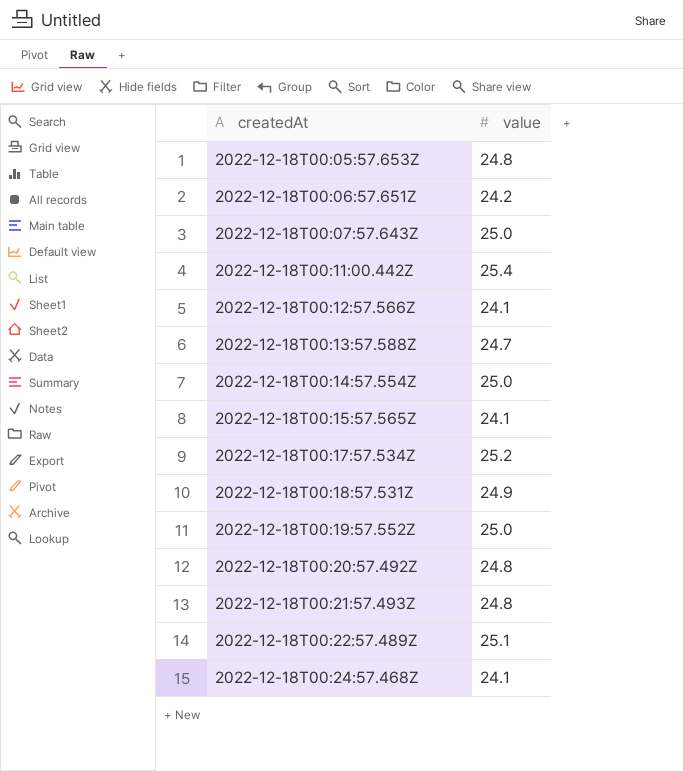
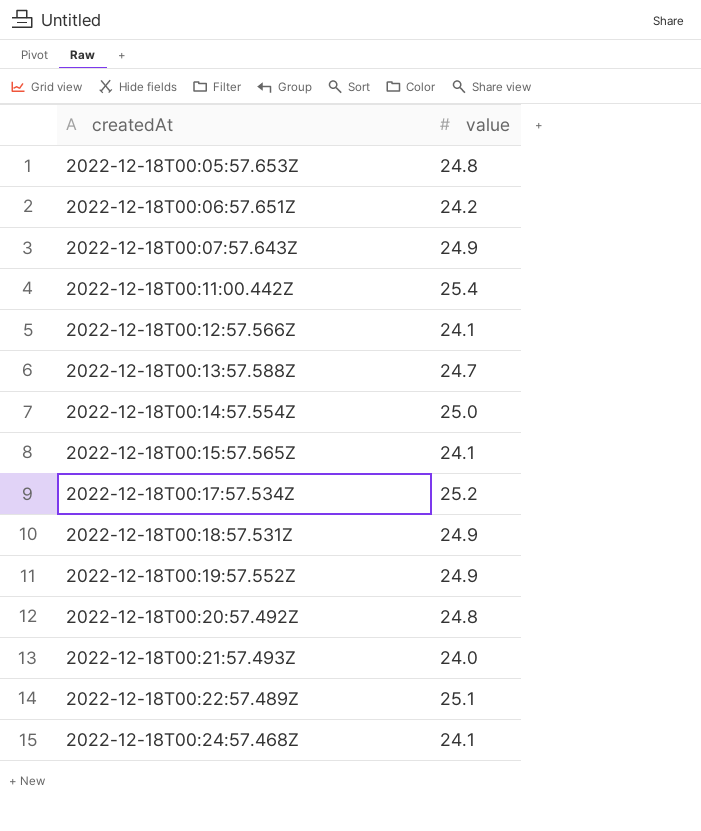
2022-12-18T00:07:57.643Z | value: 25.0 -> 24.9
2022-12-18T00:19:57.552Z | value: 25.0 -> 24.9
2022-12-18T00:21:57.493Z | value: 24.8 -> 24.0

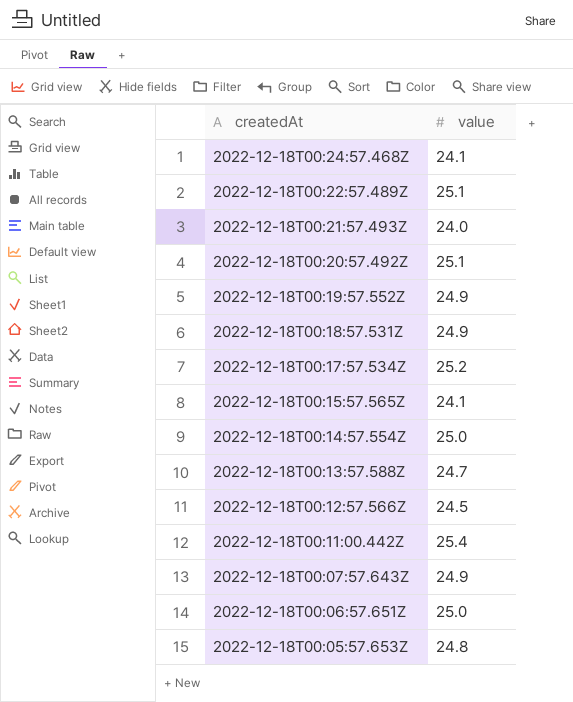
row order: createdAt ascending -> createdAt descending
2022-12-18T00:20:57.492Z | value: 24.8 -> 25.1
2022-12-18T00:12:57.566Z | value: 24.1 -> 24.5
2022-12-18T00:06:57.651Z | value: 24.2 -> 25.0

